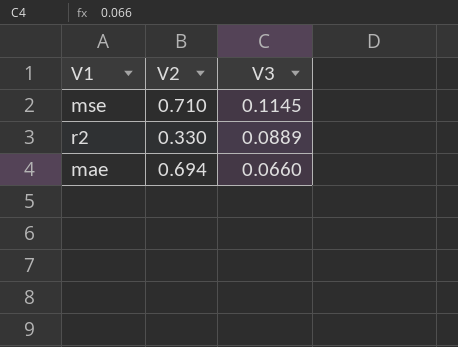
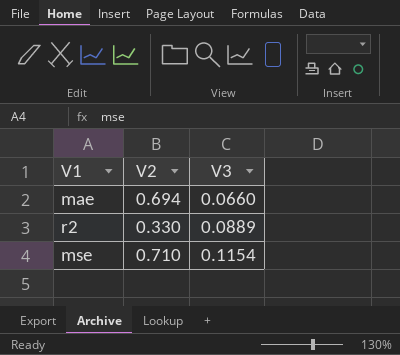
row order: V3 descending -> V3 ascending
mse | V3: 0.1145 -> 0.1154

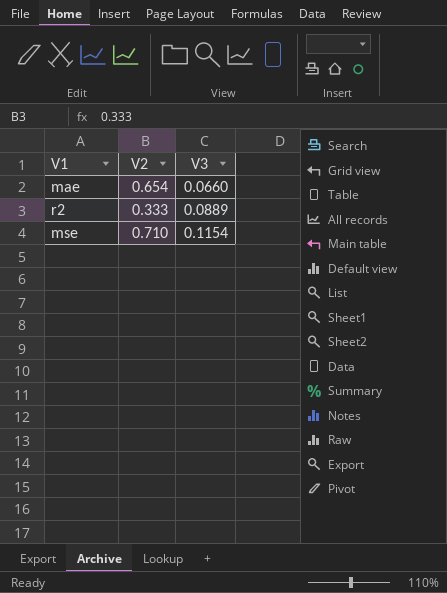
mae | V2: 0.694 -> 0.654
r2 | V2: 0.330 -> 0.333

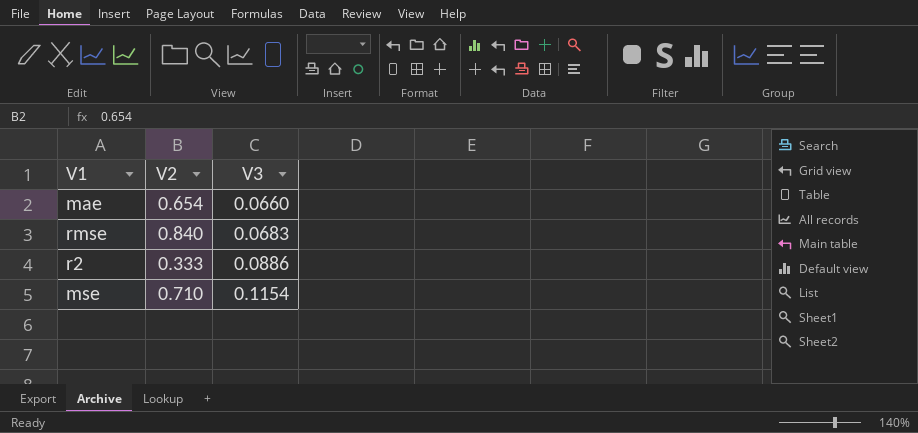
row rmse: none -> 0.840 | 0.0683
r2 | V3: 0.0889 -> 0.0886

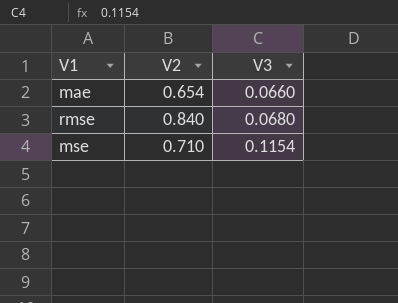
row r2: 0.333 | 0.0886 -> none
rmse | V3: 0.0683 -> 0.0680

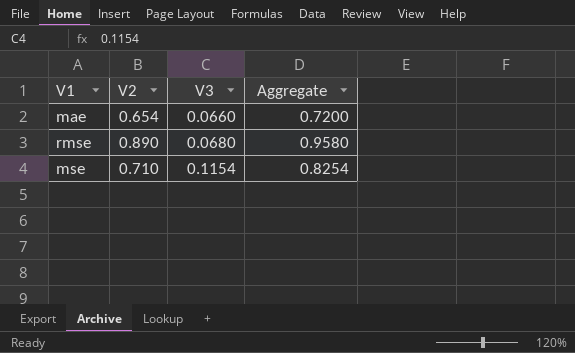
column Aggregate | formula: none -> [V2] + [V3]
rmse | V2: 0.840 -> 0.890

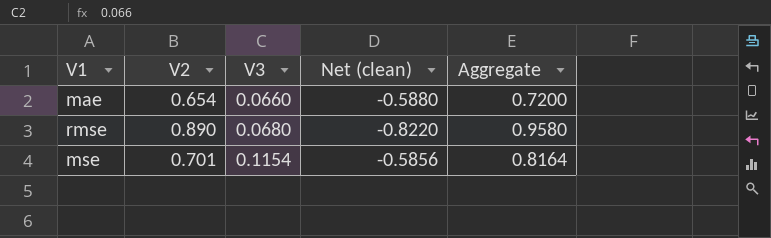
column Net (clean) | formula: none -> [V3] - [V2]
mse | V2: 0.710 -> 0.701
mse | Aggregate: 0.8254 -> 0.8164

